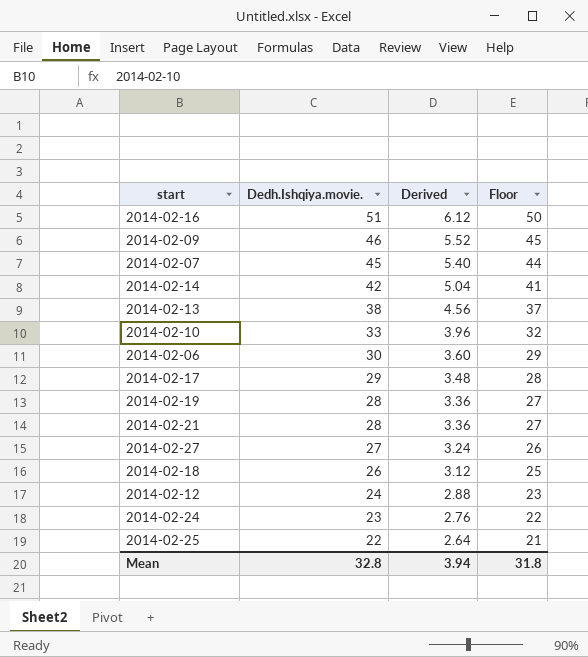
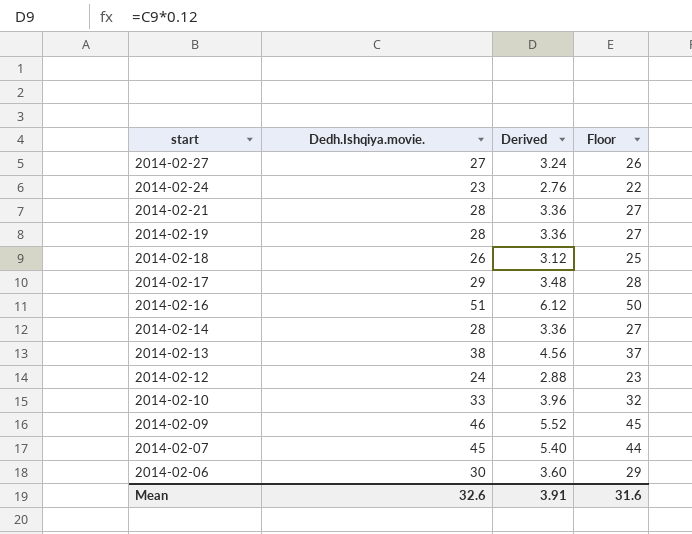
row order: Dedh.Ishqiya.movie. descending -> start descending
row 2014-02-25: 22 | 2.64 | 21 -> none
2014-02-14 | Dedh.Ishqiya.movie.: 42 -> 28
2014-02-14 | Derived: 5.04 -> 3.36
2014-02-14 | Floor: 41 -> 27
Mean | Dedh.Ishqiya.movie.: 32.8 -> 32.6
Mean | Derived: 3.94 -> 3.91
Mean | Floor: 31.8 -> 31.6

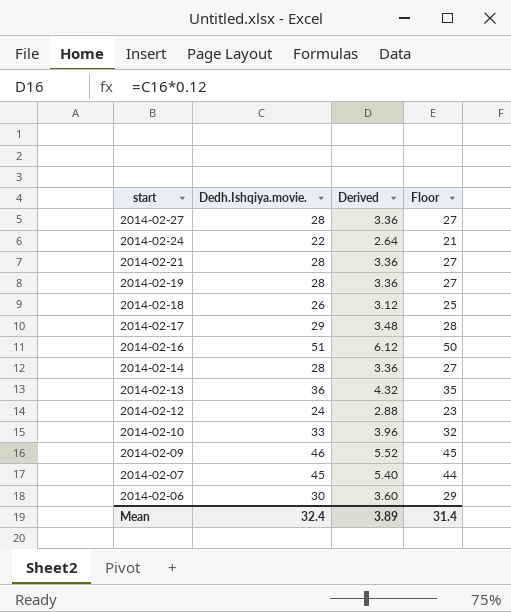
2014-02-27 | Dedh.Ishqiya.movie.: 27 -> 28
2014-02-27 | Derived: 3.24 -> 3.36
2014-02-27 | Floor: 26 -> 27
2014-02-24 | Dedh.Ishqiya.movie.: 23 -> 22
2014-02-24 | Derived: 2.76 -> 2.64
2014-02-24 | Floor: 22 -> 21
2014-02-13 | Dedh.Ishqiya.movie.: 38 -> 36
2014-02-13 | Derived: 4.56 -> 4.32
2014-02-13 | Floor: 37 -> 35
Mean | Dedh.Ishqiya.movie.: 32.6 -> 32.4
Mean | Derived: 3.91 -> 3.89
Mean | Floor: 31.6 -> 31.4

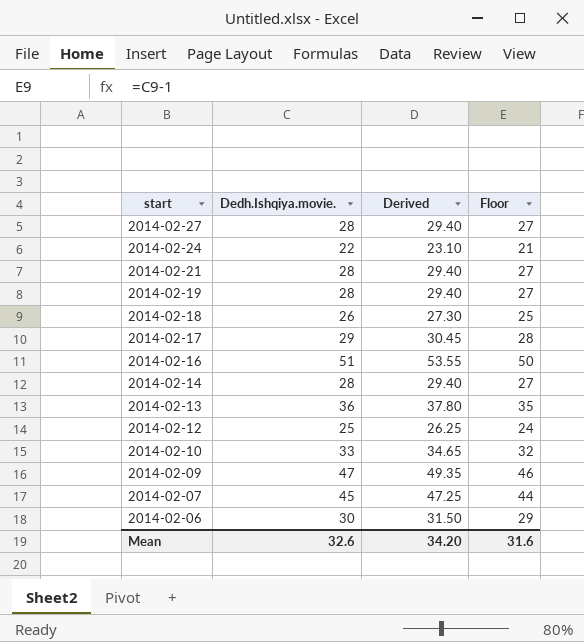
column Derived | formula: [Dedh.Ishqiya.movie.] * 0.12 -> [Dedh.Ishqiya.movie.] * 1.05
2014-02-12 | Dedh.Ishqiya.movie.: 24 -> 25
2014-02-12 | Floor: 23 -> 24
2014-02-09 | Dedh.Ishqiya.movie.: 46 -> 47
2014-02-09 | Floor: 45 -> 46
Mean | Dedh.Ishqiya.movie.: 32.4 -> 32.6
Mean | Derived: 3.89 -> 34.20
Mean | Floor: 31.4 -> 31.6

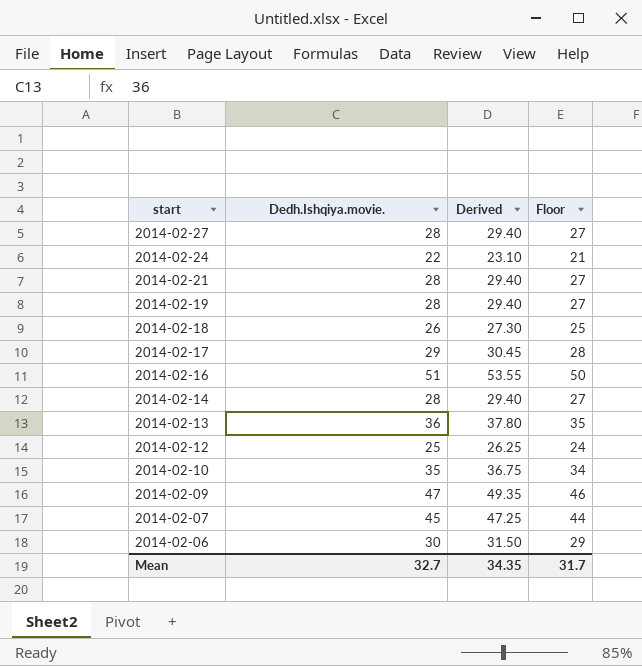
2014-02-10 | Dedh.Ishqiya.movie.: 33 -> 35
2014-02-10 | Derived: 34.65 -> 36.75
2014-02-10 | Floor: 32 -> 34
Mean | Dedh.Ishqiya.movie.: 32.6 -> 32.7
Mean | Derived: 34.20 -> 34.35
Mean | Floor: 31.6 -> 31.7

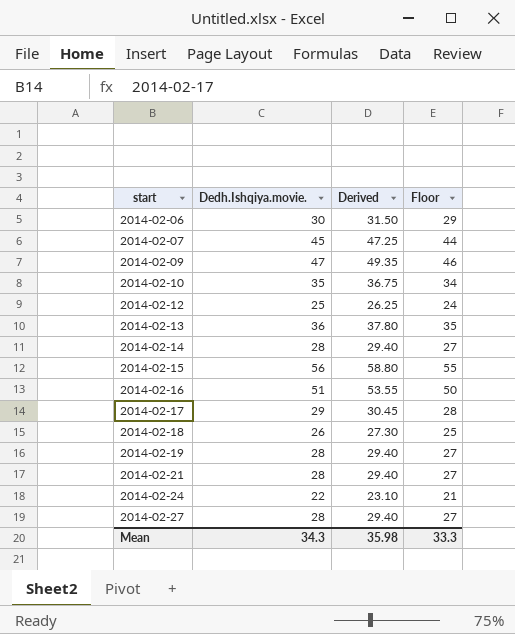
row order: start descending -> start ascending
row 2014-02-15: none -> 56 | 58.80 | 55
Mean | Dedh.Ishqiya.movie.: 32.7 -> 34.3
Mean | Derived: 34.35 -> 35.98
Mean | Floor: 31.7 -> 33.3

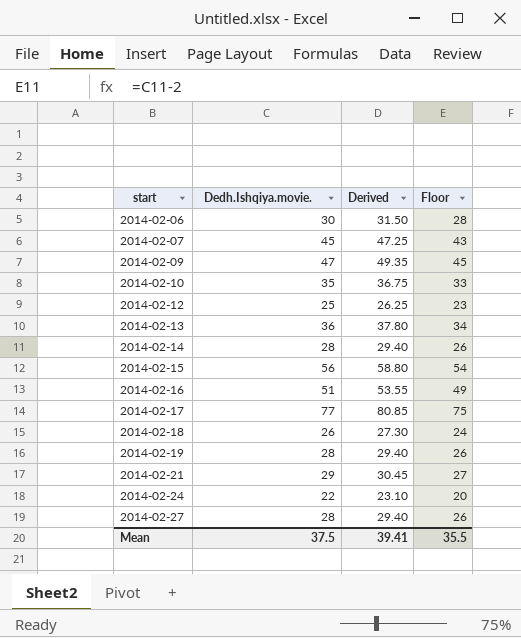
column Floor | formula: [Dedh.Ishqiya.movie.] - 1 -> [Dedh.Ishqiya.movie.] - 2
2014-02-17 | Dedh.Ishqiya.movie.: 29 -> 77
2014-02-17 | Derived: 30.45 -> 80.85
2014-02-21 | Dedh.Ishqiya.movie.: 28 -> 29
2014-02-21 | Derived: 29.40 -> 30.45
Mean | Dedh.Ishqiya.movie.: 34.3 -> 37.5
Mean | Derived: 35.98 -> 39.41
Mean | Floor: 33.3 -> 35.5

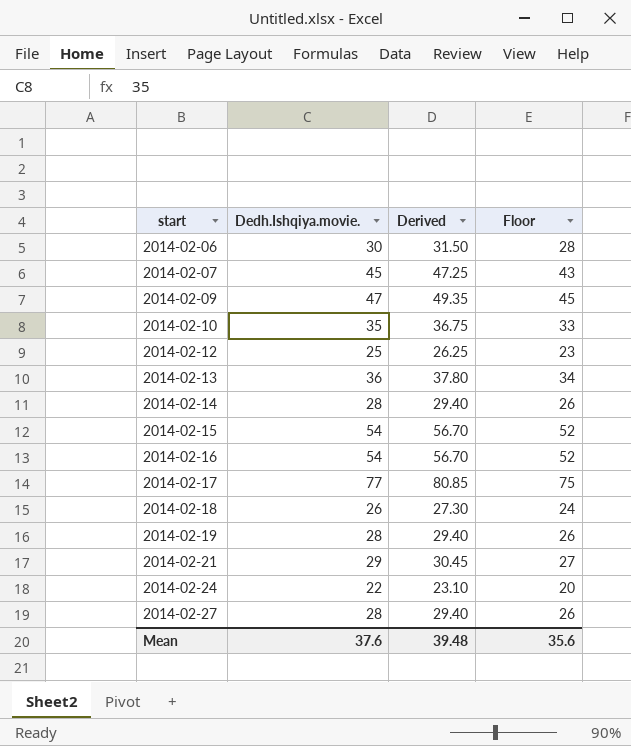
2014-02-15 | Dedh.Ishqiya.movie.: 56 -> 54
2014-02-15 | Derived: 58.80 -> 56.70
2014-02-15 | Floor: 54 -> 52
2014-02-16 | Dedh.Ishqiya.movie.: 51 -> 54
2014-02-16 | Derived: 53.55 -> 56.70
2014-02-16 | Floor: 49 -> 52
Mean | Dedh.Ishqiya.movie.: 37.5 -> 37.6
Mean | Derived: 39.41 -> 39.48
Mean | Floor: 35.5 -> 35.6

